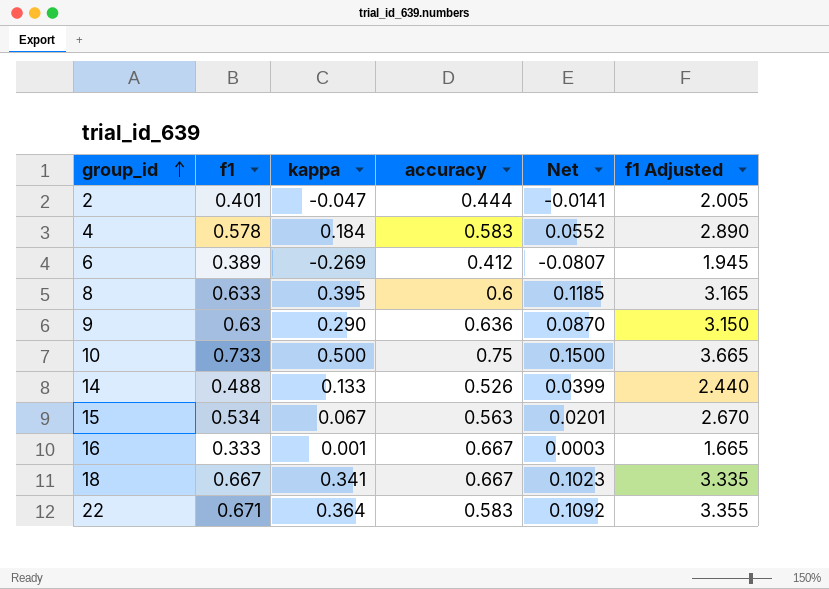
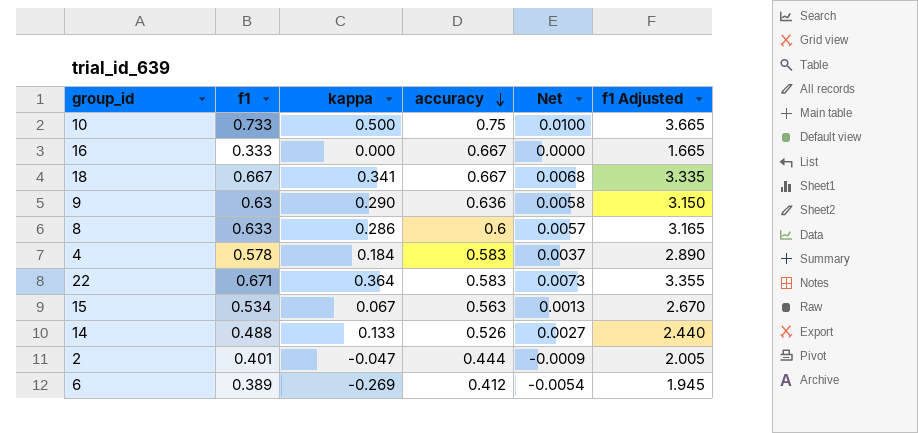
row order: group_id ascending -> accuracy descending
column Net | formula: [kappa] * 0.3 -> [kappa] * 0.02
16 | kappa: 0.001 -> 0.000
8 | kappa: 0.395 -> 0.286

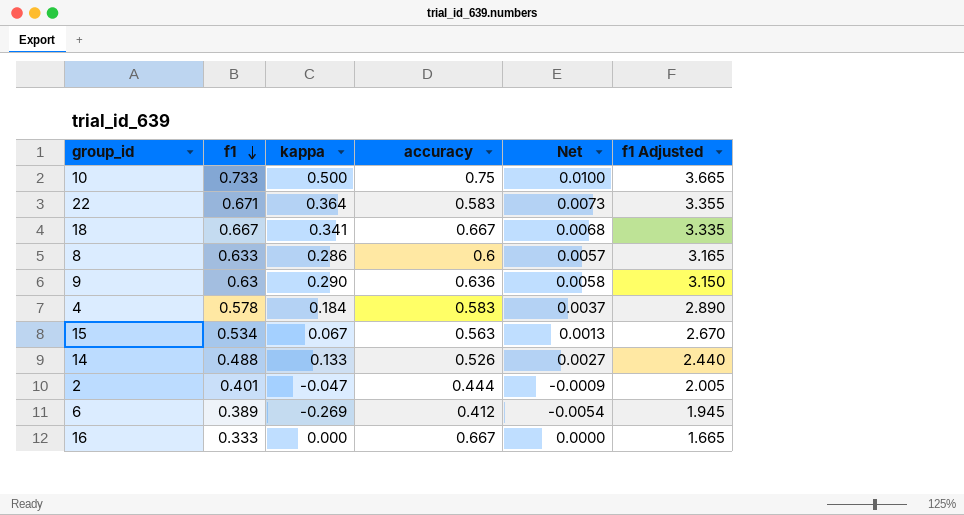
row order: accuracy descending -> f1 descending

